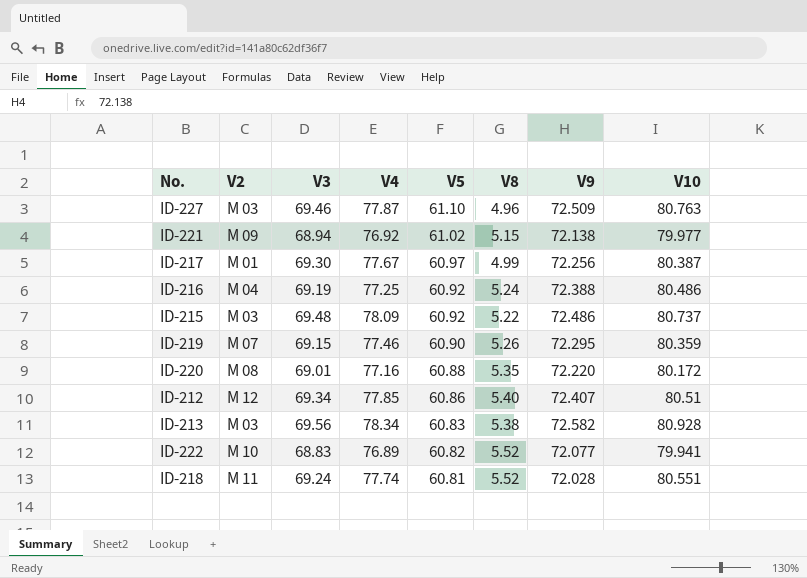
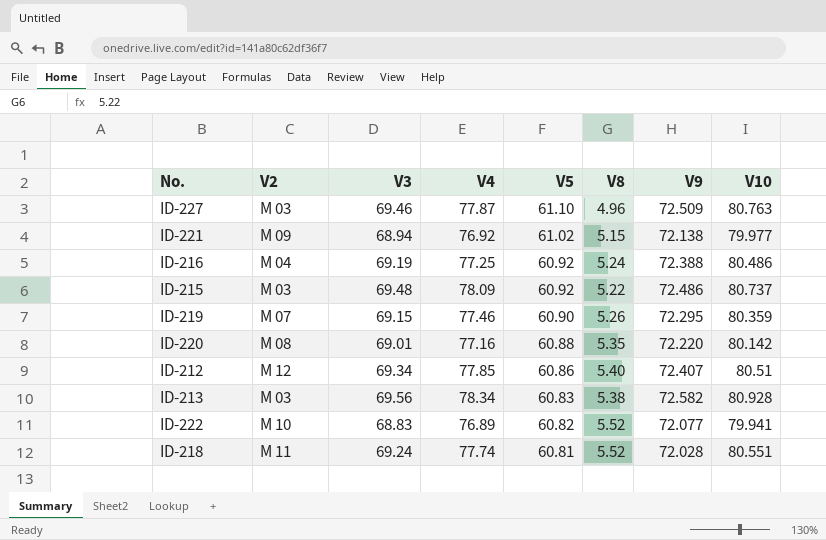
row ID-217: M 01 | 69.30 | 77.67 | 60.97 | 4.99 | 72.256 | 80.387 -> none
ID-220 | V10: 80.172 -> 80.142

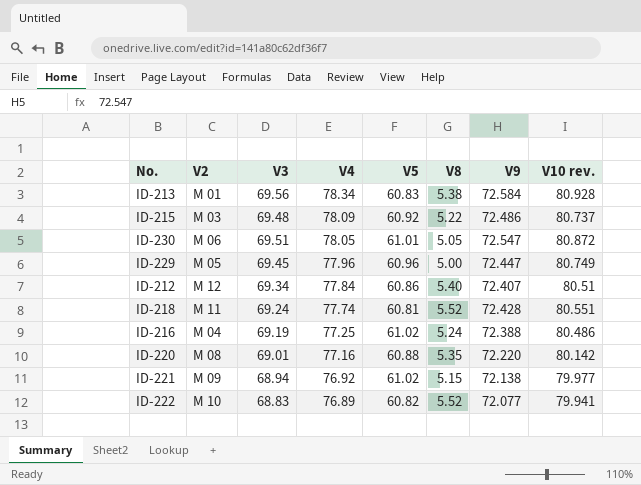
row order: V5 descending -> V4 descending
column name: V10 -> V10 rev.
row ID-227: M 03 | 69.46 | 77.87 | 61.10 | 4.96 | 72.509 | 80.763 -> none
row ID-219: M 07 | 69.15 | 77.46 | 60.90 | 5.26 | 72.295 | 80.359 -> none
ID-213 | V2: M 03 -> M 01
ID-213 | V9: 72.582 -> 72.584
row ID-230: none -> M 06 | 69.51 | 78.05 | 61.01 | 5.05 | 72.547 | 80.872
row ID-229: none -> M 05 | 69.45 | 77.96 | 60.96 | 5.00 | 72.447 | 80.749
ID-212 | V4: 77.85 -> 77.84
ID-218 | V9: 72.028 -> 72.428
ID-216 | V5: 60.92 -> 61.02

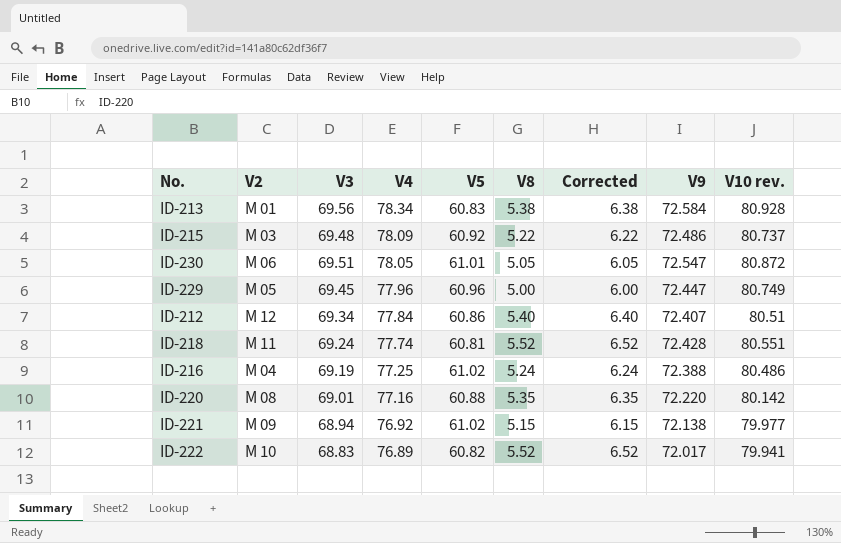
column Corrected | formula: none -> [V8] + 1
ID-222 | V9: 72.077 -> 72.017

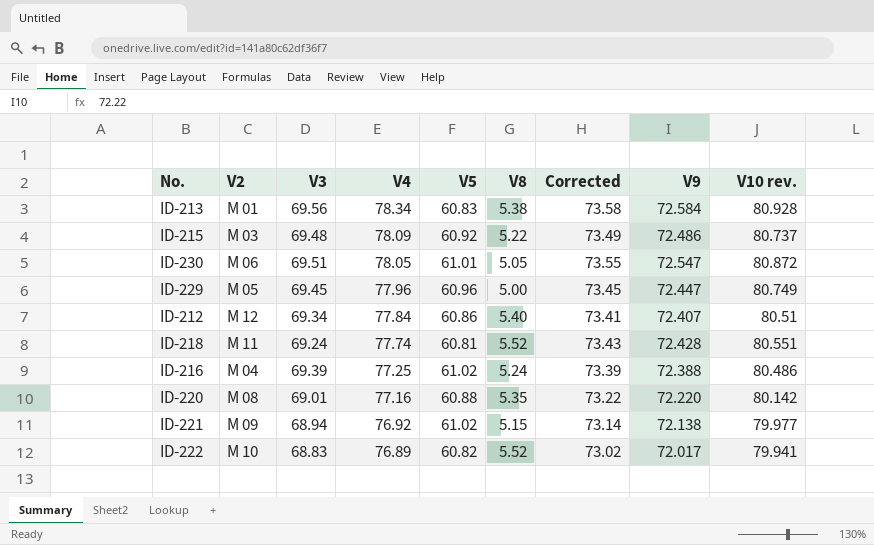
column Corrected | formula: [V8] + 1 -> [V9] + 1
ID-216 | V3: 69.19 -> 69.39

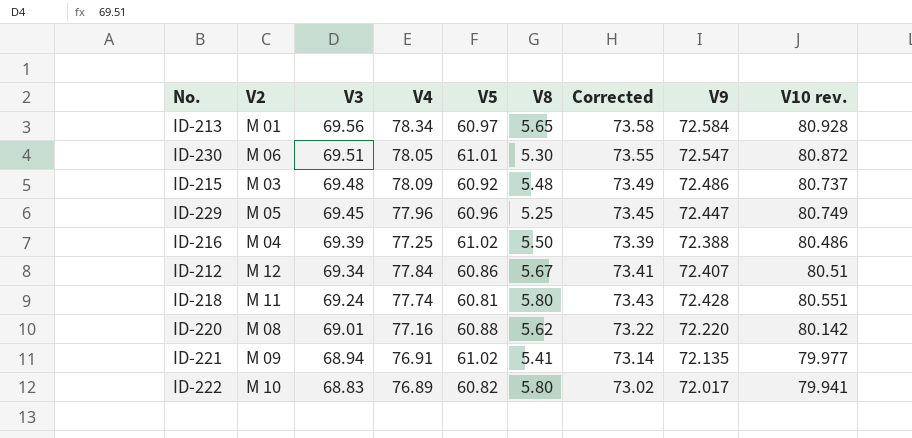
row order: V4 descending -> V3 descending
ID-213 | V5: 60.83 -> 60.97
ID-213 | V8: 5.38 -> 5.65
ID-230 | V8: 5.05 -> 5.30
ID-215 | V8: 5.22 -> 5.48
ID-229 | V8: 5.00 -> 5.25
ID-216 | V8: 5.24 -> 5.50
ID-212 | V8: 5.40 -> 5.67
ID-218 | V8: 5.52 -> 5.80
ID-220 | V8: 5.35 -> 5.62
ID-221 | V4: 76.92 -> 76.91
ID-221 | V8: 5.15 -> 5.41
ID-221 | V9: 72.138 -> 72.135
ID-222 | V8: 5.52 -> 5.80

